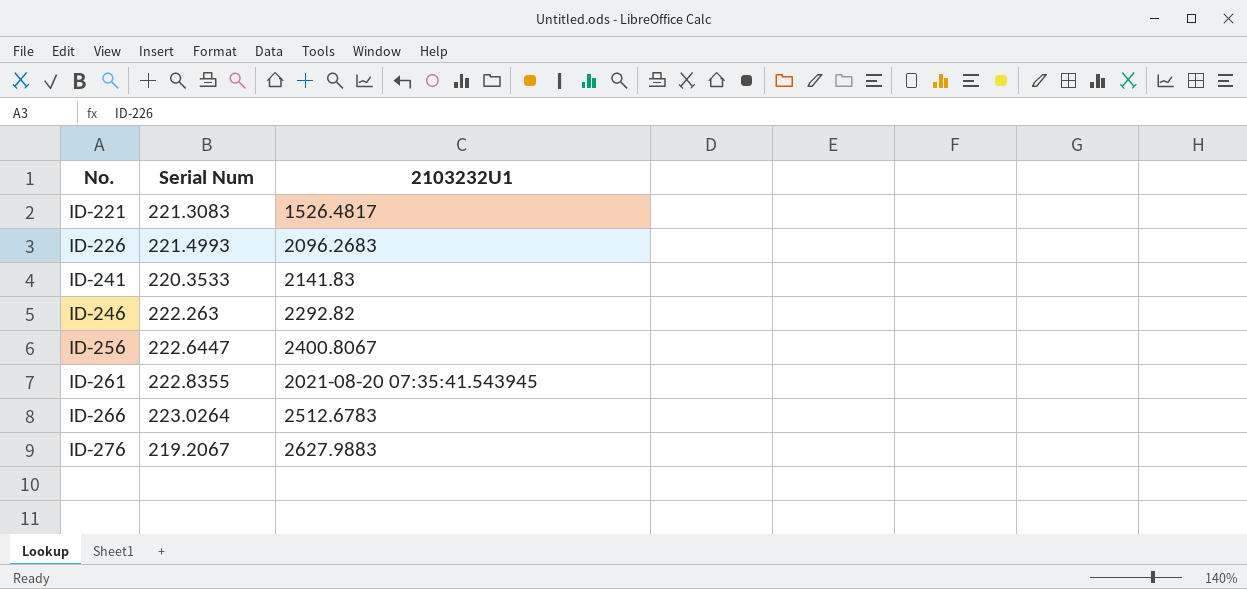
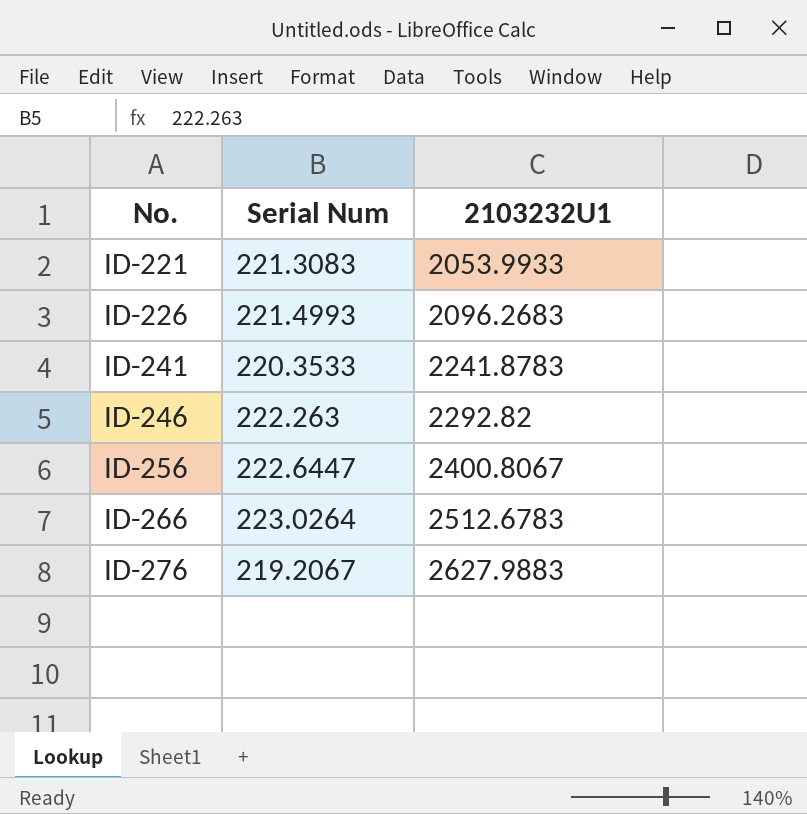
row ID-261: 222.8355 | 2021-08-20 07:35:41.543945 -> none
ID-221 | 2103232U1: 1526.4817 -> 2053.9933
ID-241 | 2103232U1: 2141.83 -> 2241.8783

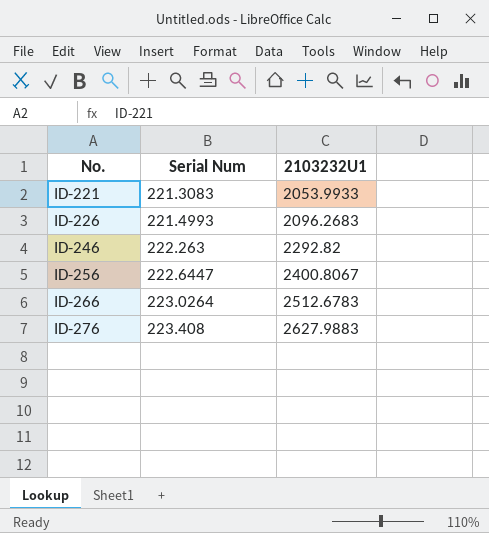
row ID-241: 220.3533 | 2241.8783 -> none
ID-276 | Serial Num: 219.2067 -> 223.408

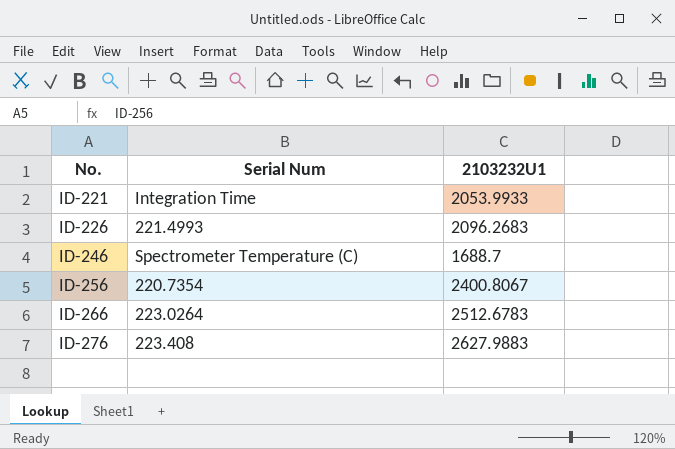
ID-221 | Serial Num: 221.3083 -> Integration Time
ID-246 | Serial Num: 222.263 -> Spectrometer Temperature (C)
ID-246 | 2103232U1: 2292.82 -> 1688.7
ID-256 | Serial Num: 222.6447 -> 220.7354

